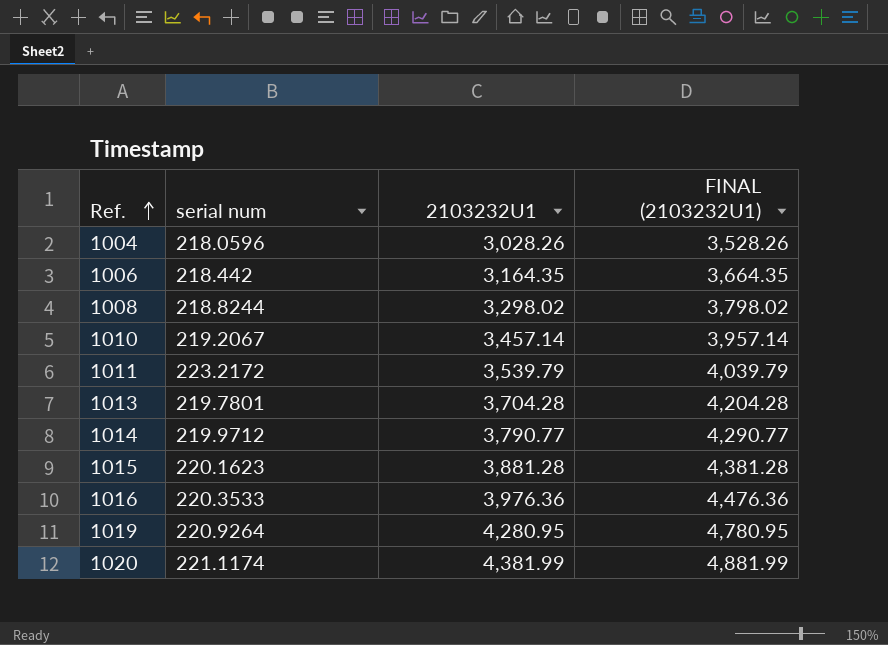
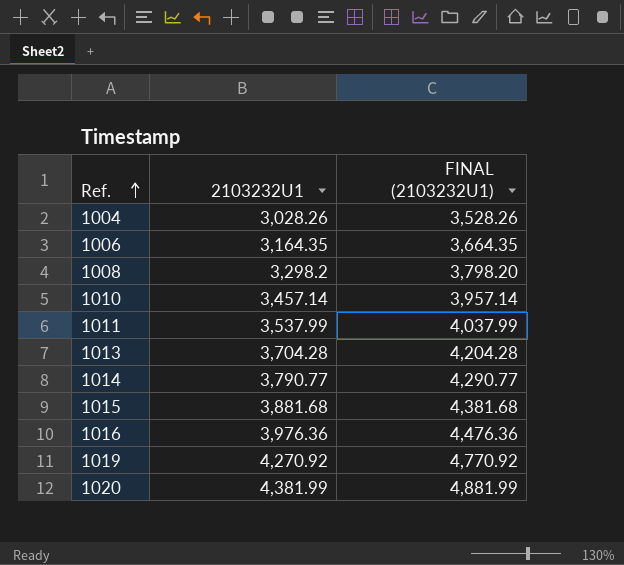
column serial num | position: 2 -> none
1008 | 2103232U1: 3,298.02 -> 3,298.2
1008 | FINAL (2103232U1): 3,798.02 -> 3,798.20
1011 | 2103232U1: 3,539.79 -> 3,537.99
1011 | FINAL (2103232U1): 4,039.79 -> 4,037.99
1015 | 2103232U1: 3,881.28 -> 3,881.68
1015 | FINAL (2103232U1): 4,381.28 -> 4,381.68
1019 | 2103232U1: 4,280.95 -> 4,270.92
1019 | FINAL (2103232U1): 4,780.95 -> 4,770.92

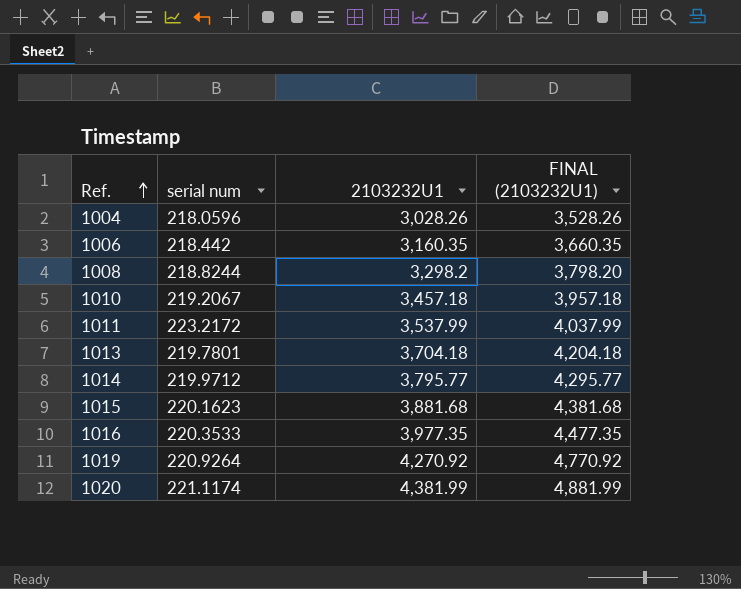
column serial num | position: none -> 2
1006 | 2103232U1: 3,164.35 -> 3,160.35
1006 | FINAL (2103232U1): 3,664.35 -> 3,660.35
1010 | 2103232U1: 3,457.14 -> 3,457.18
1010 | FINAL (2103232U1): 3,957.14 -> 3,957.18
1013 | 2103232U1: 3,704.28 -> 3,704.18
1013 | FINAL (2103232U1): 4,204.28 -> 4,204.18
1014 | 2103232U1: 3,790.77 -> 3,795.77
1014 | FINAL (2103232U1): 4,290.77 -> 4,295.77
1016 | 2103232U1: 3,976.36 -> 3,977.35
1016 | FINAL (2103232U1): 4,476.36 -> 4,477.35

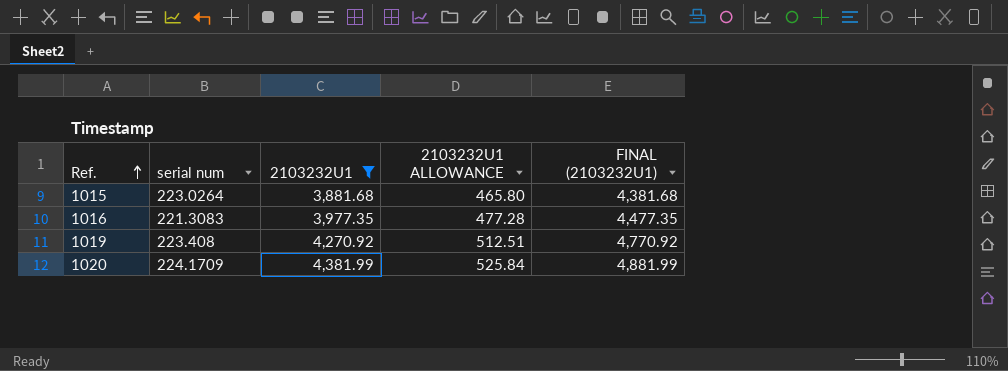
filter: none -> 2103232U1 >= 3,881.68
column 2103232U1 ALLOWANCE | formula: none -> [2103232U1] * 0.12
1015 | serial num: 220.1623 -> 223.0264
1016 | serial num: 220.3533 -> 221.3083
1019 | serial num: 220.9264 -> 223.408
1020 | serial num: 221.1174 -> 224.1709

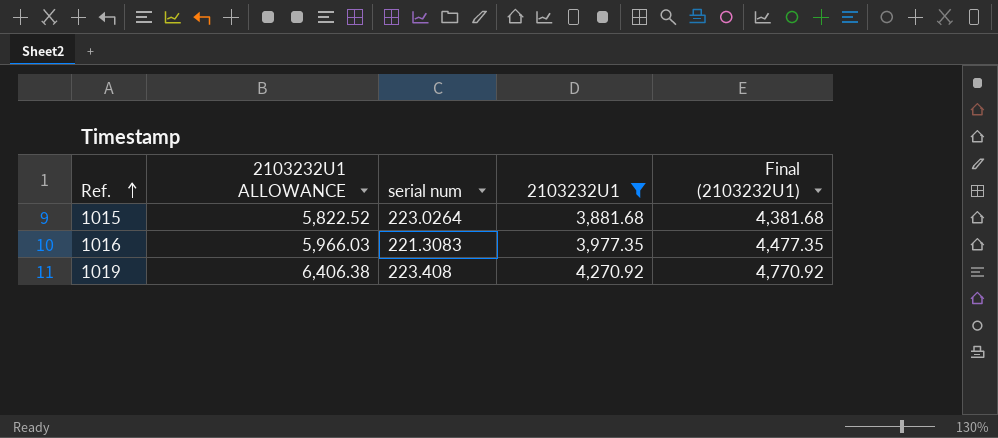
column 2103232U1 ALLOWANCE | formula: [2103232U1] * 0.12 -> [2103232U1] * 1.5
column 2103232U1 ALLOWANCE | position: 4 -> 2
column name: FINAL (2103232U1) -> Final (2103232U1)
row 1020: 224.1709 | 4,381.99 | 525.84 | 4,881.99 -> none

